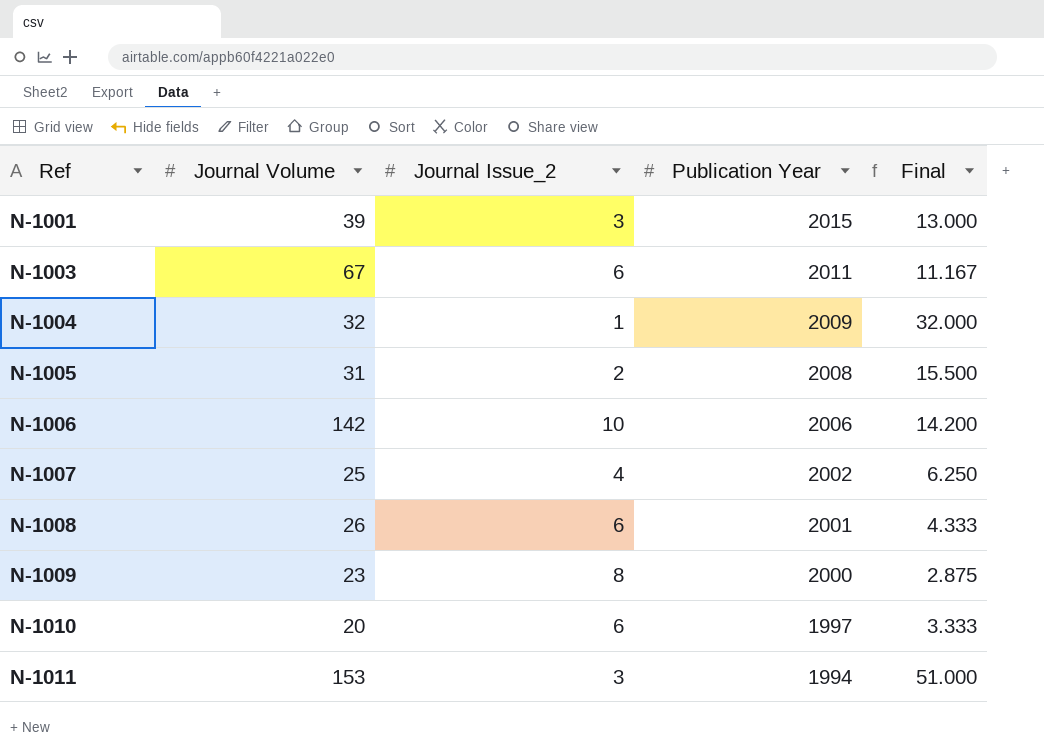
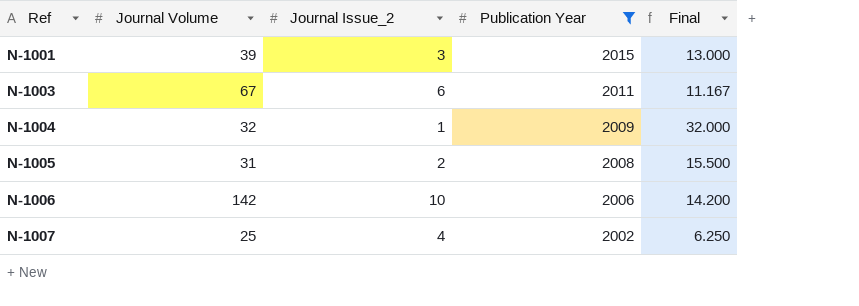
filter: none -> Publication Year >= 2002

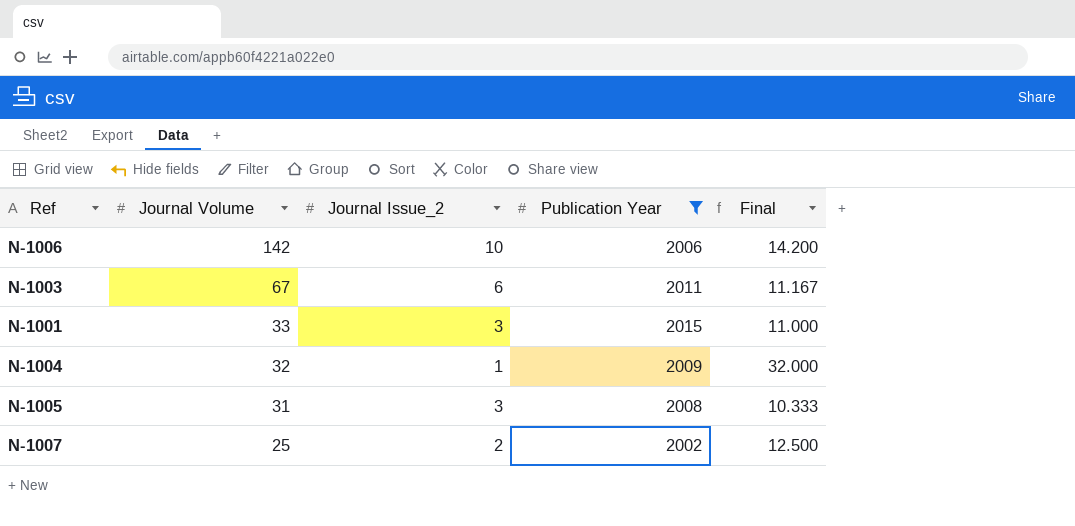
row order: Ref ascending -> Journal Volume descending
N-1001 | Journal Volume: 39 -> 33
N-1001 | Final: 13.000 -> 11.000
N-1005 | Journal Issue_2: 2 -> 3
N-1005 | Final: 15.500 -> 10.333
N-1007 | Journal Issue_2: 4 -> 2
N-1007 | Final: 6.250 -> 12.500

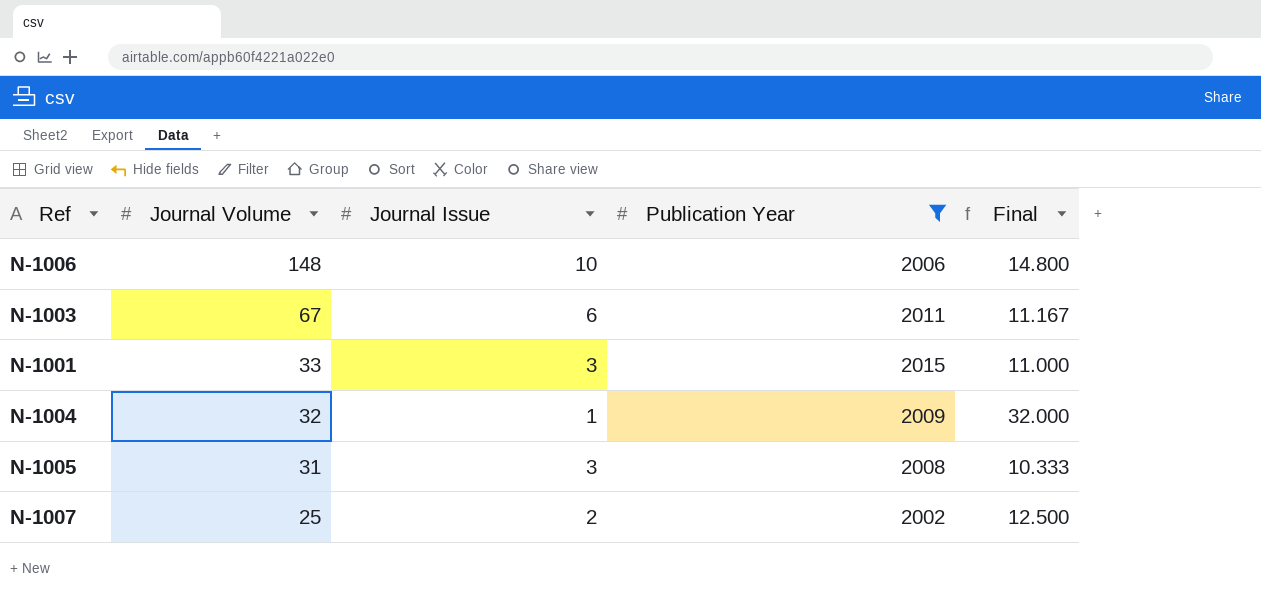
column name: Journal Issue_2 -> Journal Issue
N-1006 | Journal Volume: 142 -> 148
N-1006 | Final: 14.200 -> 14.800

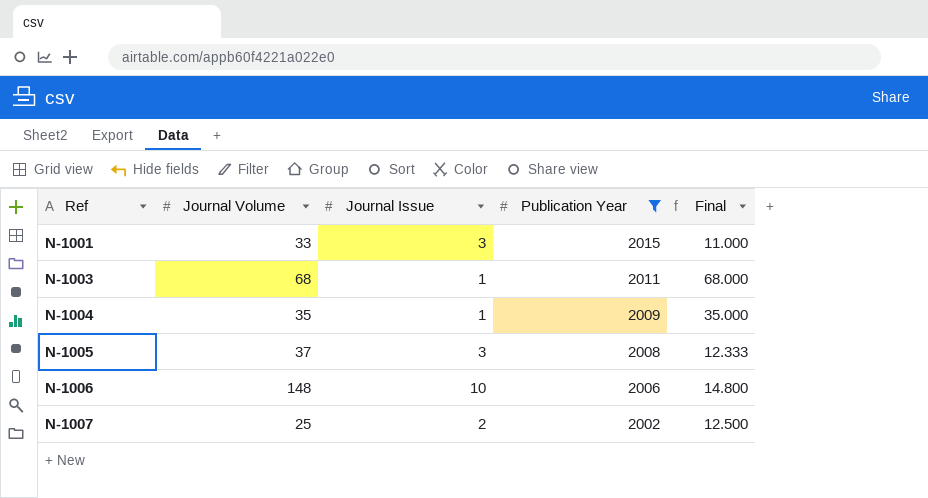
row order: Journal Volume descending -> Ref ascending
N-1003 | Journal Volume: 67 -> 68
N-1003 | Journal Issue: 6 -> 1
N-1003 | Final: 11.167 -> 68.000
N-1004 | Journal Volume: 32 -> 35
N-1004 | Final: 32.000 -> 35.000
N-1005 | Journal Volume: 31 -> 37
N-1005 | Final: 10.333 -> 12.333

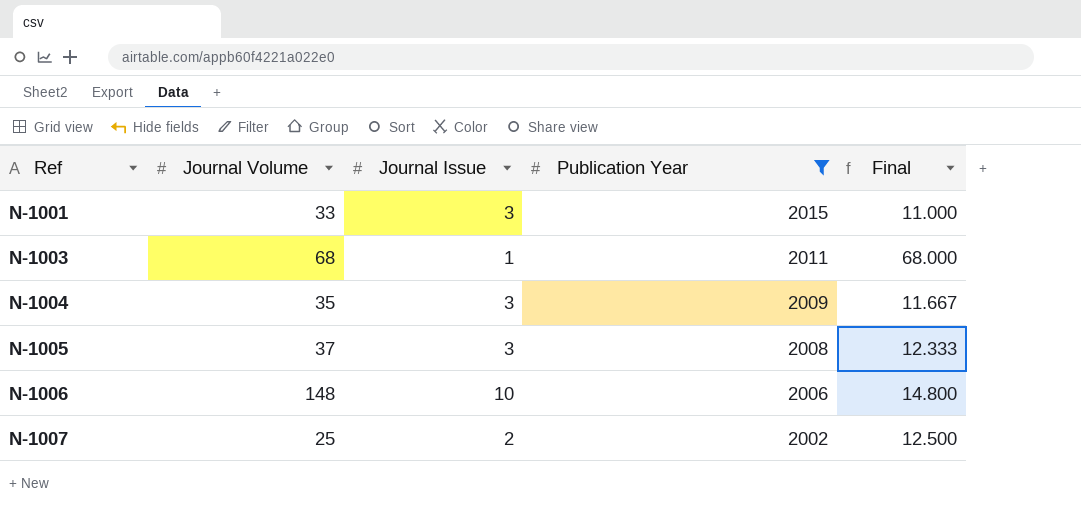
N-1004 | Journal Issue: 1 -> 3
N-1004 | Final: 35.000 -> 11.667

